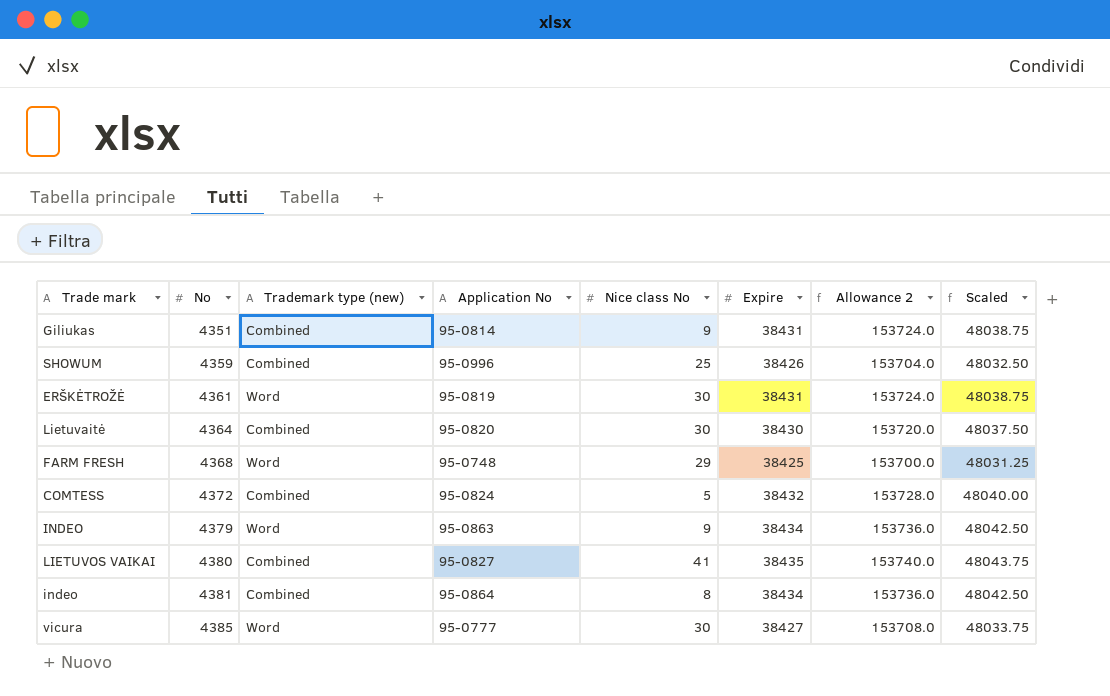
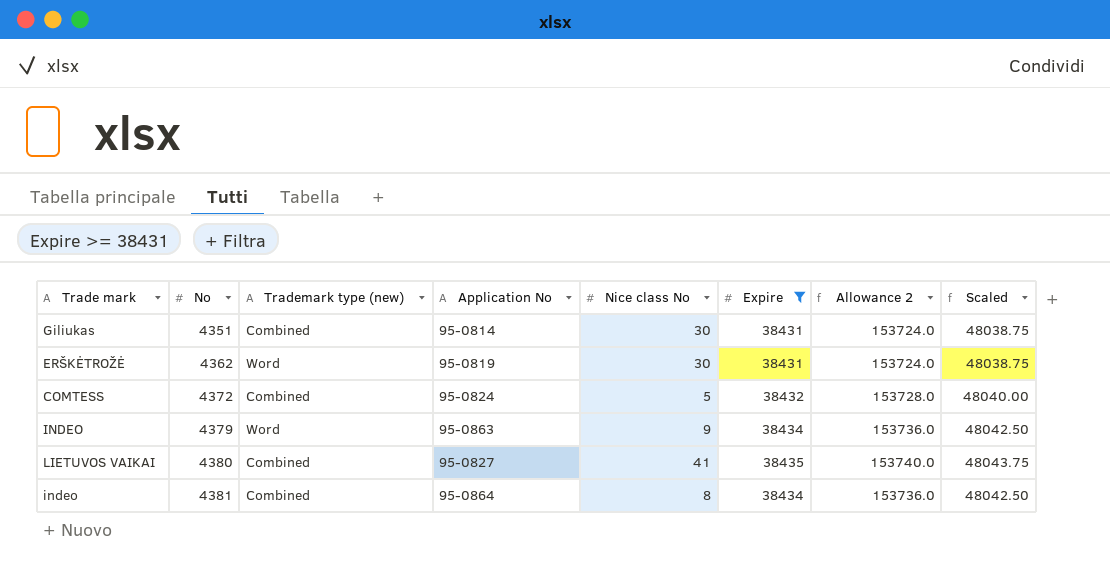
filter: none -> Expire >= 38431
Giliukas | Nice class No: 9 -> 30
ERŠKĖTROŽĖ | No: 4361 -> 4362

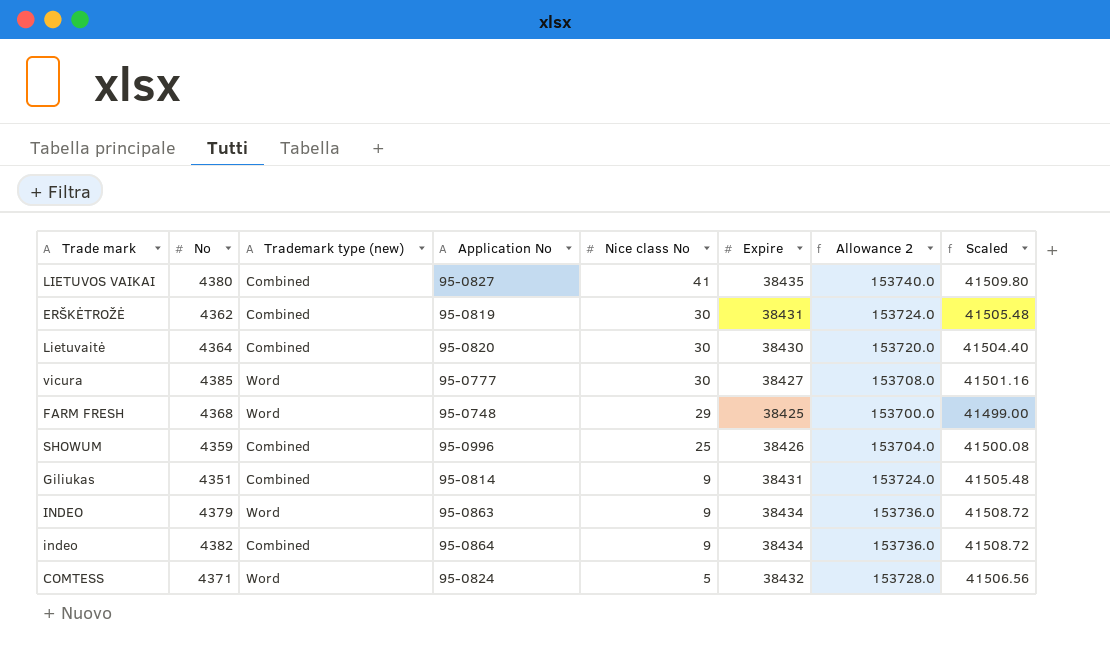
filter: Expire >= 38431 -> none
row order: No ascending -> Nice class No descending
column Scaled | formula: [Expire] * 1.25 -> [Expire] * 1.08
ERŠKĖTROŽĖ | Trademark type (new): Word -> Combined
Giliukas | Nice class No: 30 -> 9
indeo | No: 4381 -> 4382
indeo | Nice class No: 8 -> 9
COMTESS | No: 4372 -> 4371
COMTESS | Trademark type (new): Combined -> Word

